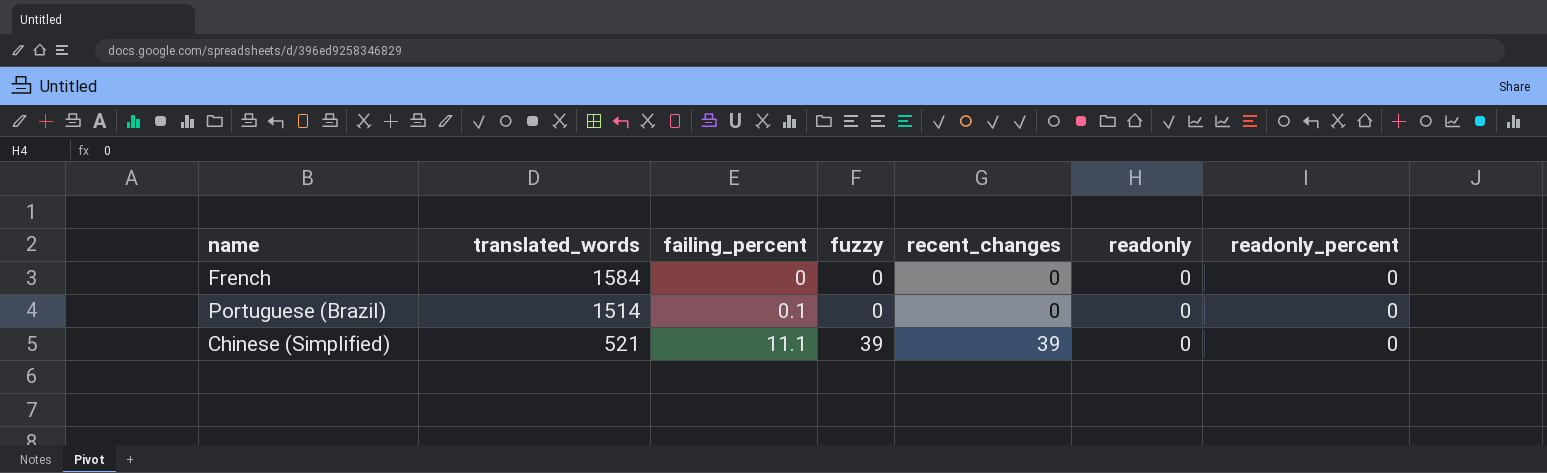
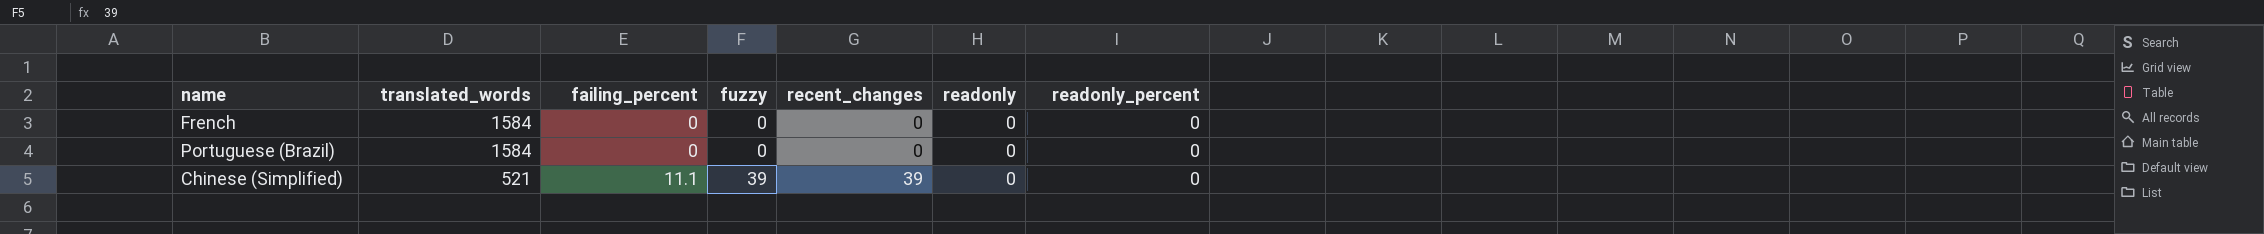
Portuguese (Brazil) | translated_words: 1514 -> 1584
Portuguese (Brazil) | failing_percent: 0.1 -> 0

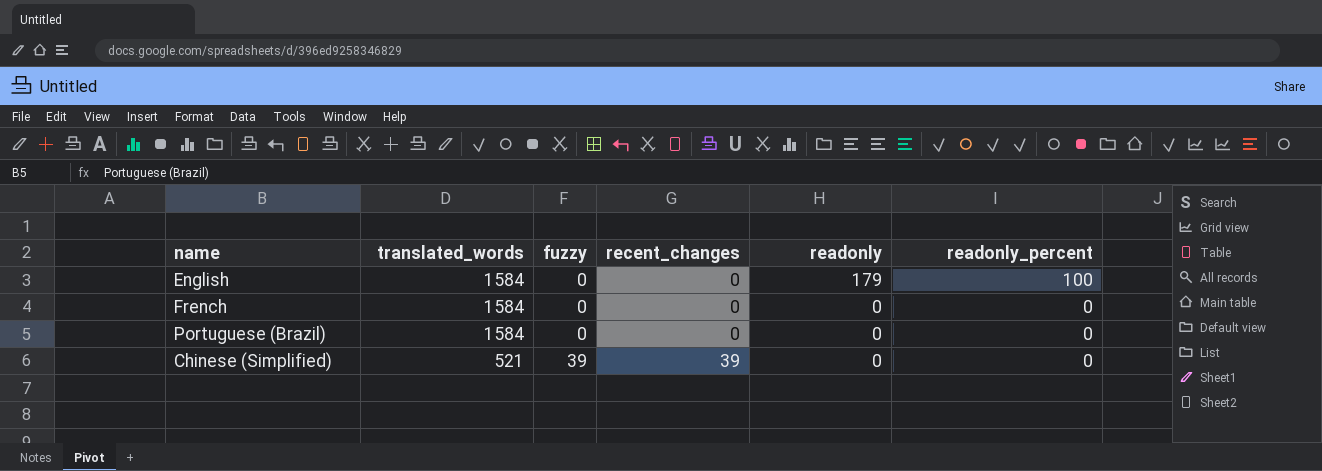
column failing_percent | position: 3 -> none
row English: none -> 1584 | 0 | 0 | 179 | 100

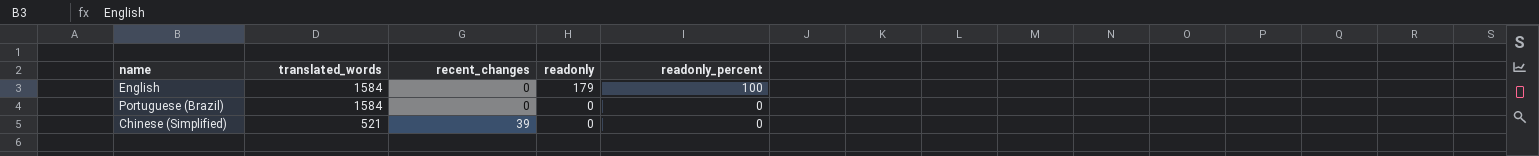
column fuzzy | position: 3 -> none
row French: 1584 | 0 | 0 | 0 | 0 -> none

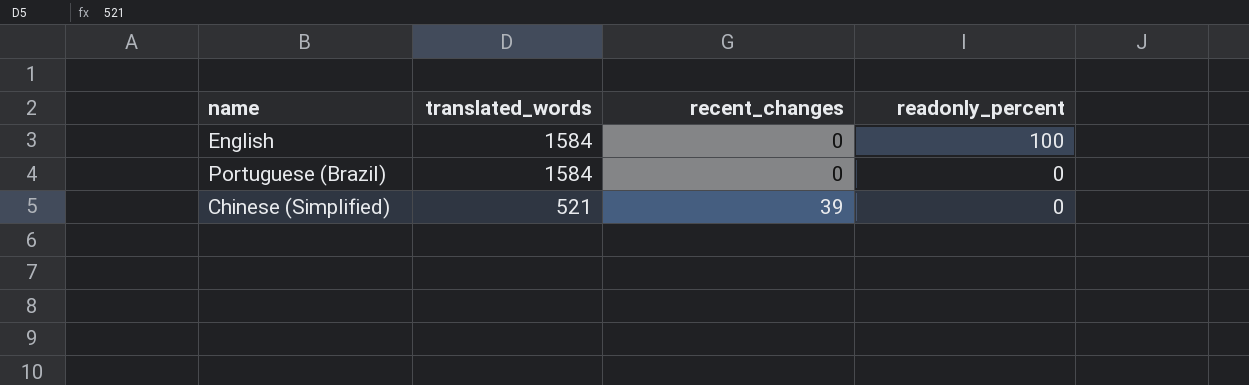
column readonly | position: 4 -> none

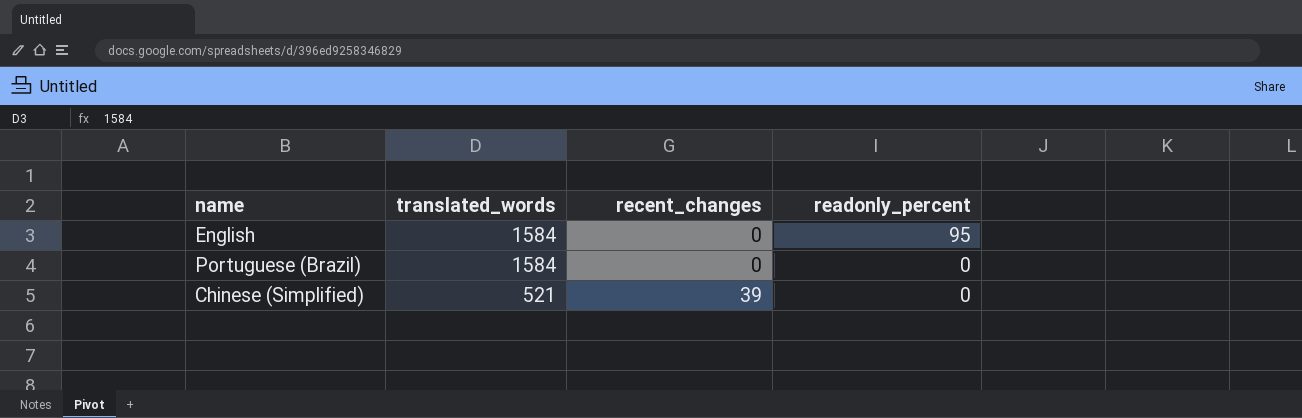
English | readonly_percent: 100 -> 95

